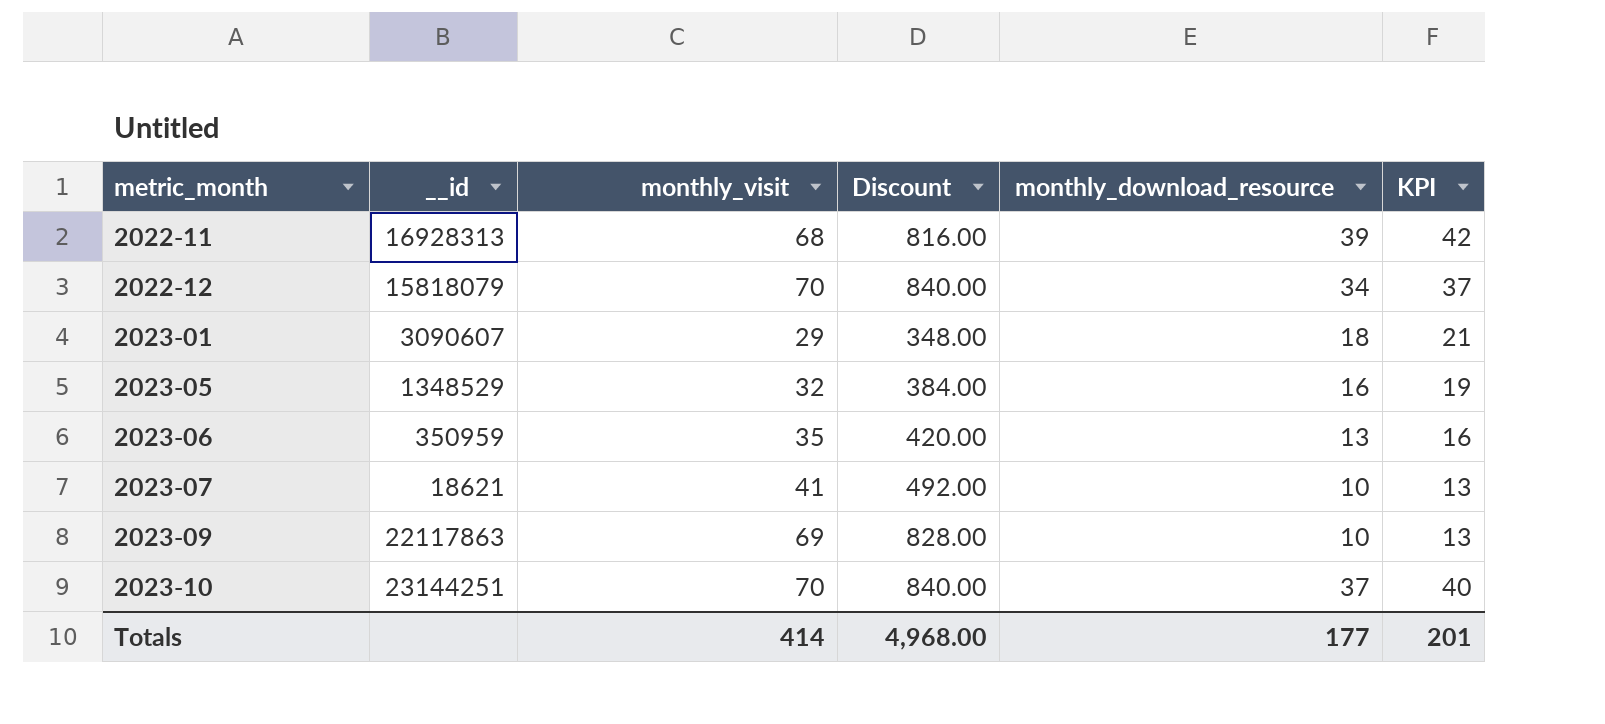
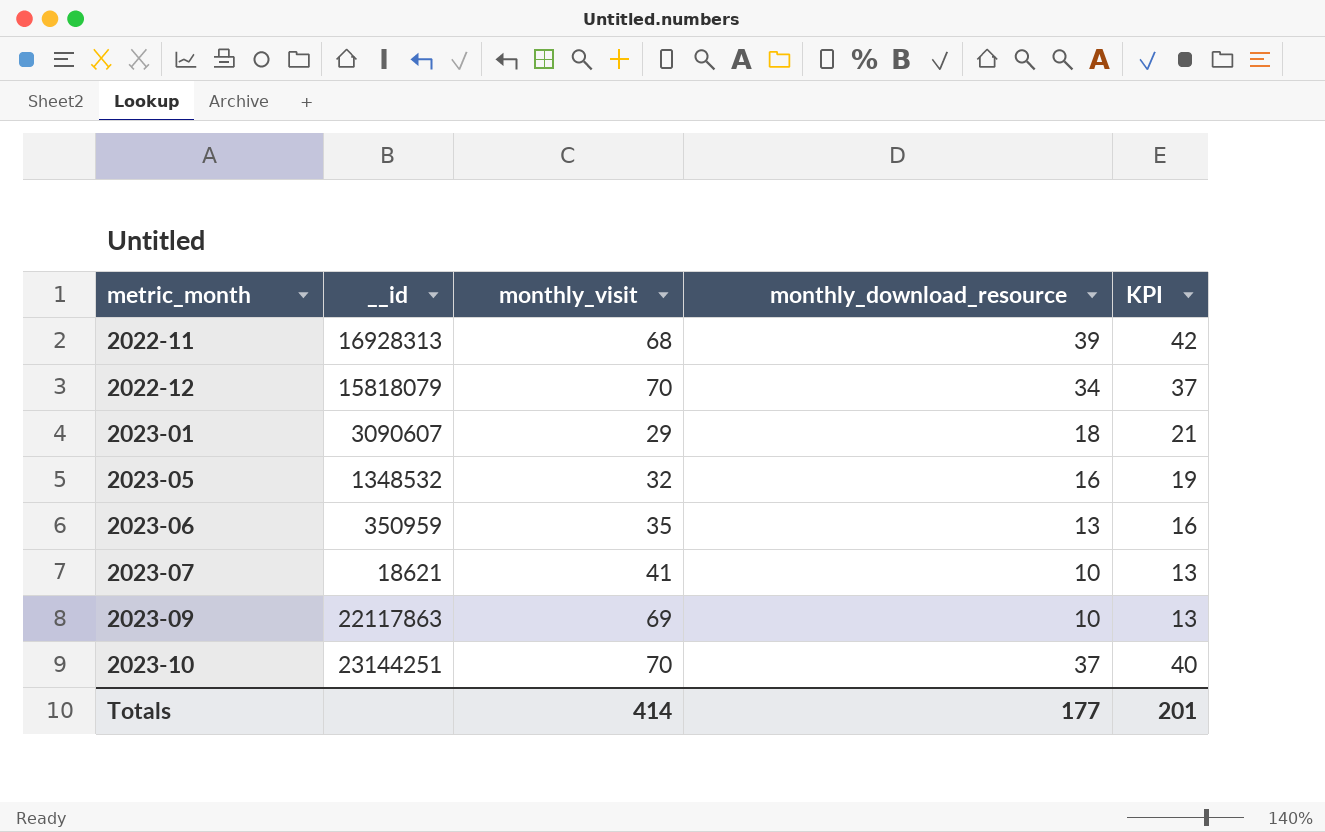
column Discount | formula: [monthly_visit] * 12 -> none
2023-05 | __id: 1348529 -> 1348532

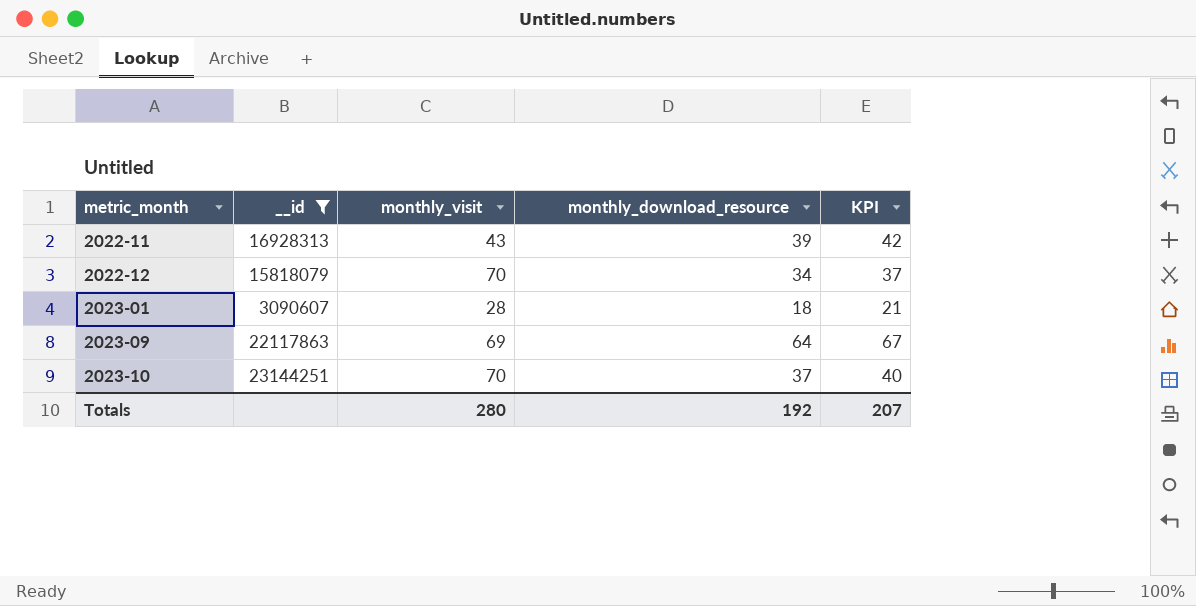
filter: none -> __id >= 3090607
2022-11 | monthly_visit: 68 -> 43
2023-01 | monthly_visit: 29 -> 28
2023-09 | monthly_download_resource: 10 -> 64
2023-09 | KPI: 13 -> 67
Totals | monthly_visit: 414 -> 280
Totals | monthly_download_resource: 177 -> 192
Totals | KPI: 201 -> 207

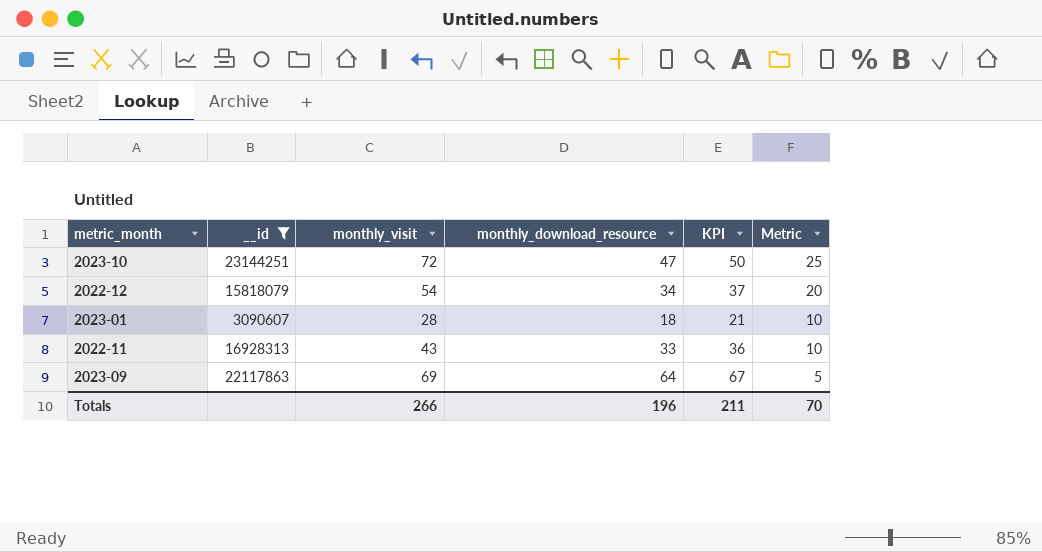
row order: metric_month ascending -> Metric descending
column Metric | formula: none -> [monthly_visit] - [monthly_download_resource]
2023-10 | monthly_visit: 70 -> 72
2023-10 | monthly_download_resource: 37 -> 47
2023-10 | KPI: 40 -> 50
2022-12 | monthly_visit: 70 -> 54
2022-11 | monthly_download_resource: 39 -> 33
2022-11 | KPI: 42 -> 36
Totals | monthly_visit: 280 -> 266
Totals | monthly_download_resource: 192 -> 196
Totals | KPI: 207 -> 211

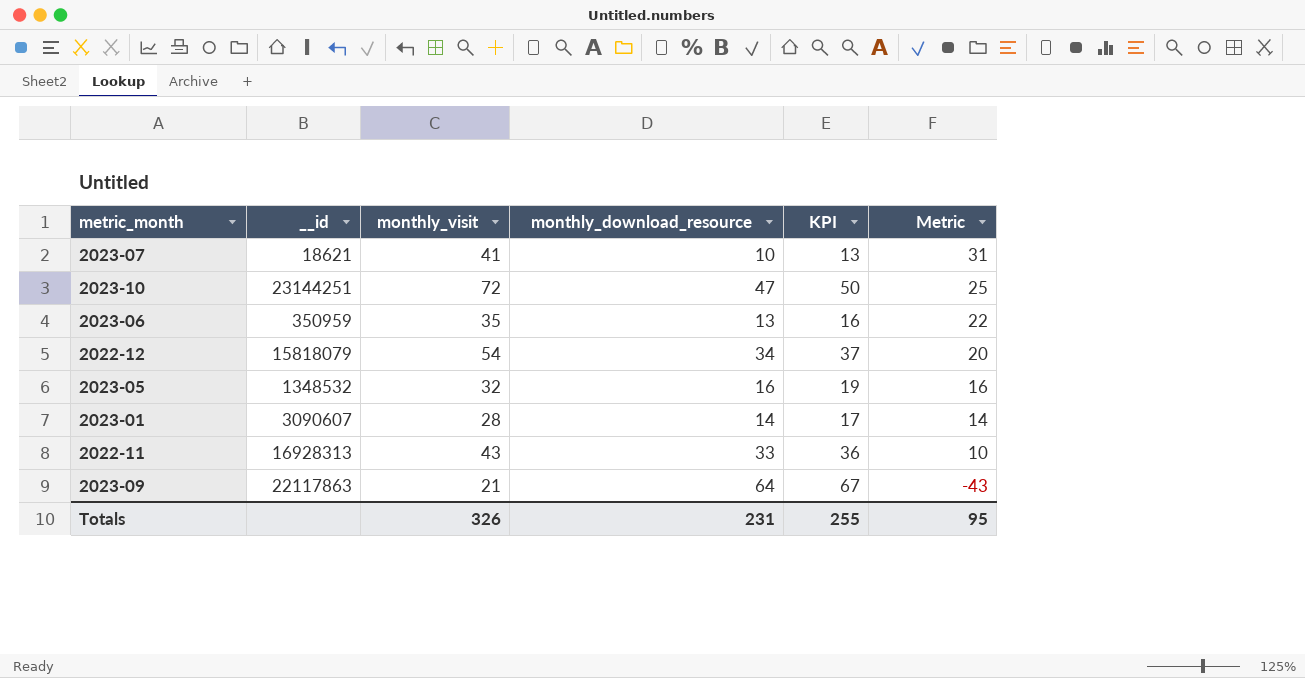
filter: __id >= 3090607 -> none
2023-01 | monthly_download_resource: 18 -> 14
2023-01 | KPI: 21 -> 17
2023-01 | Metric: 10 -> 14
2023-09 | monthly_visit: 69 -> 21
2023-09 | Metric: 5 -> -43
Totals | monthly_visit: 266 -> 326
Totals | monthly_download_resource: 196 -> 231
Totals | KPI: 211 -> 255
Totals | Metric: 70 -> 95

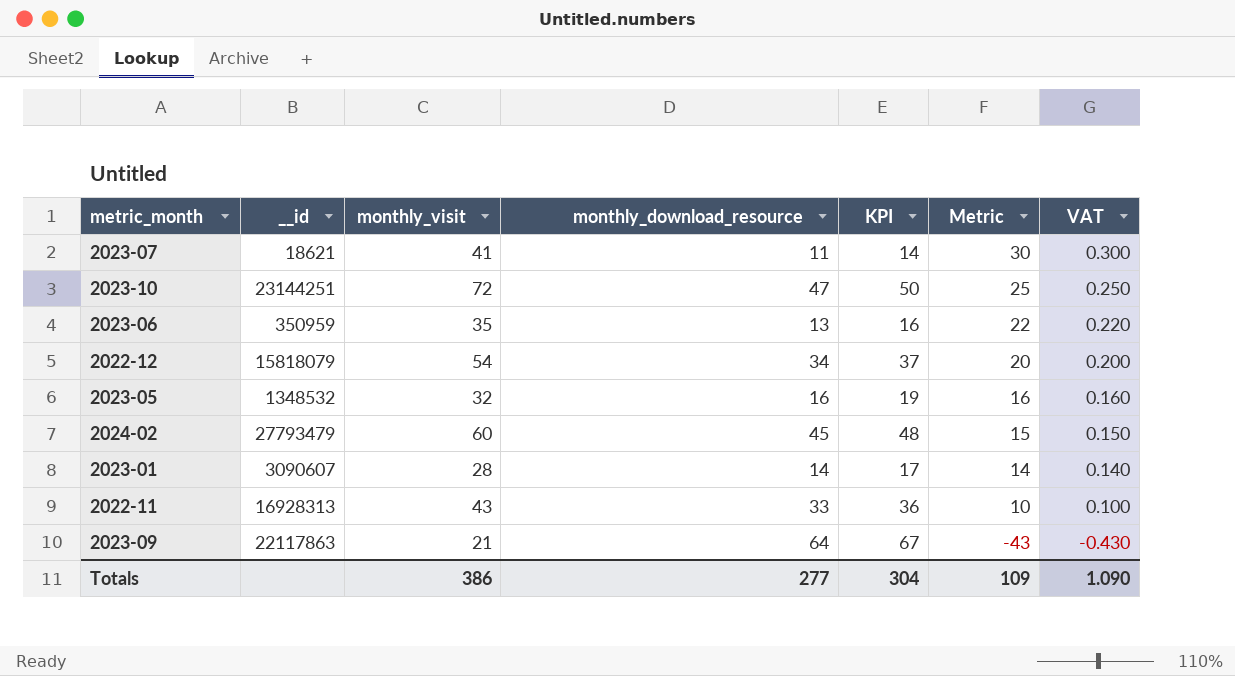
column VAT | formula: none -> [Metric] * 0.01
2023-07 | monthly_download_resource: 10 -> 11
2023-07 | KPI: 13 -> 14
2023-07 | Metric: 31 -> 30
row 2024-02: none -> 27793479 | 60 | 45 | 48 | 15 | 0.150
Totals | monthly_visit: 326 -> 386
Totals | monthly_download_resource: 231 -> 277
Totals | KPI: 255 -> 304
Totals | Metric: 95 -> 109

